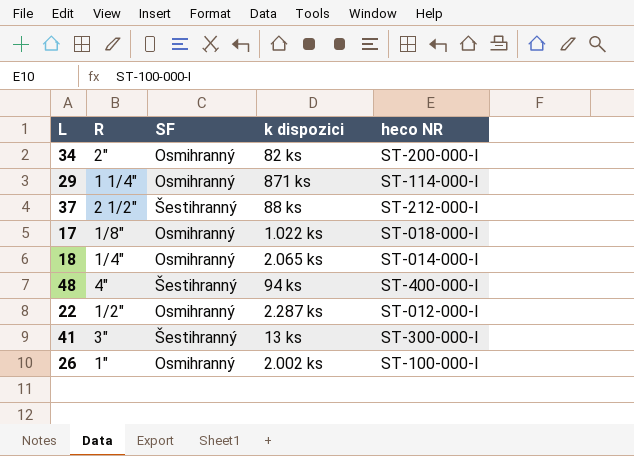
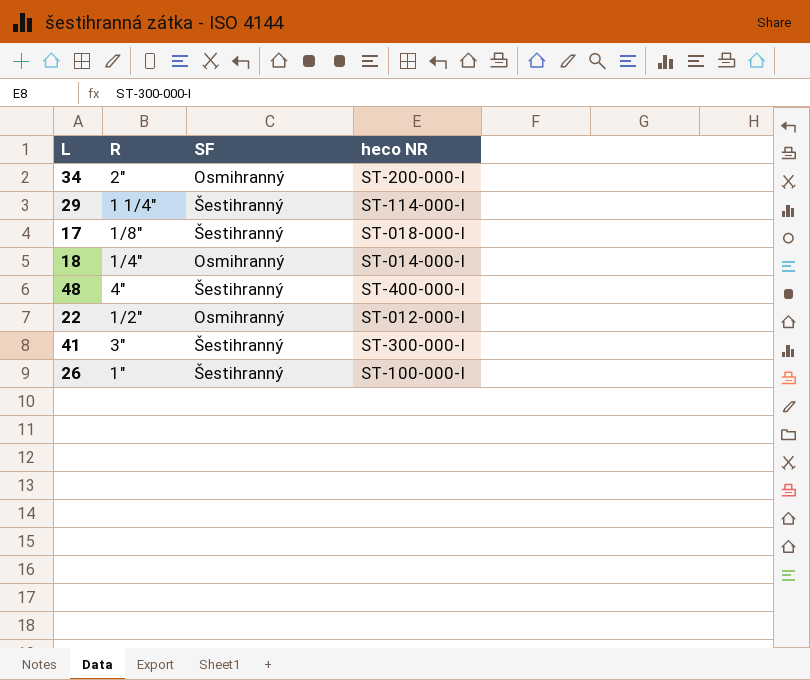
column k dispozici | position: 4 -> none
row 37: 2 1/2" | Šestihranný | 88 ks | ST-212-000-I -> none
29 | SF: Osmihranný -> Šestihranný
17 | SF: Osmihranný -> Šestihranný
26 | SF: Osmihranný -> Šestihranný

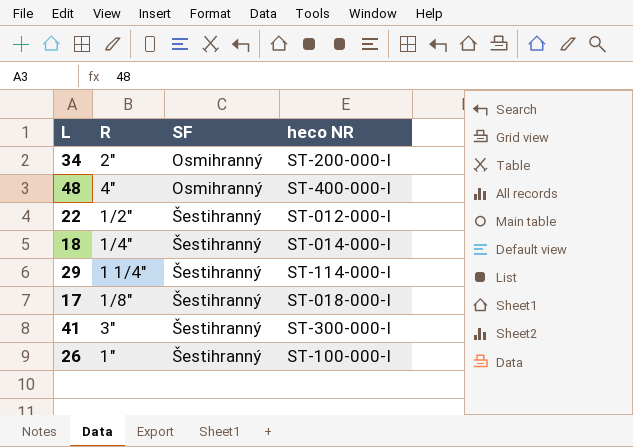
row order: none -> SF ascending
48 | SF: Šestihranný -> Osmihranný
22 | SF: Osmihranný -> Šestihranný
18 | SF: Osmihranný -> Šestihranný

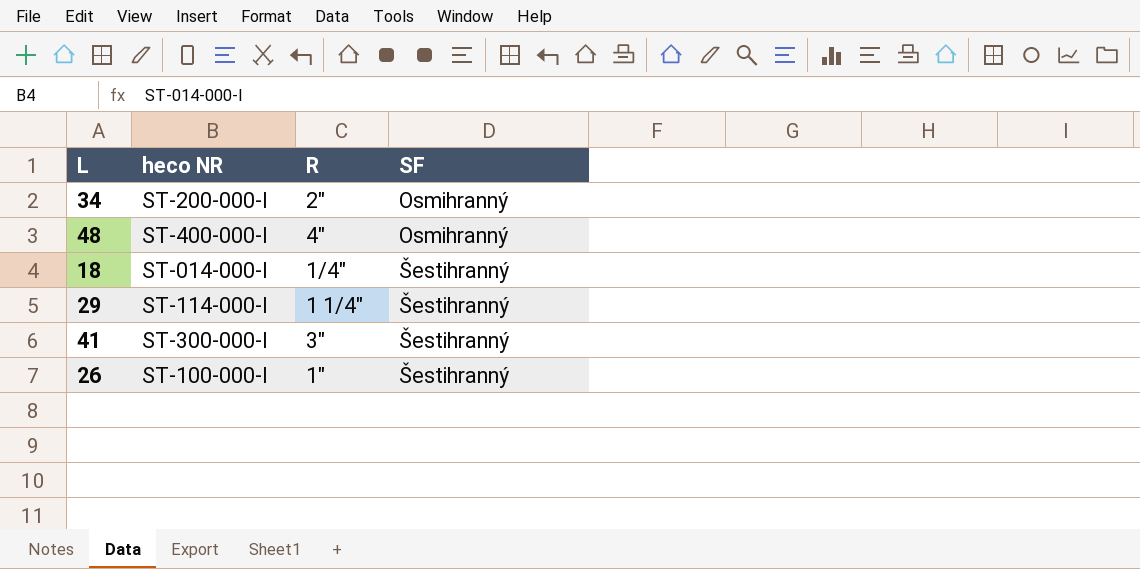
column heco NR | position: 4 -> 2
row 22: 1/2" | Šestihranný | ST-012-000-I -> none
row 17: 1/8" | Šestihranný | ST-018-000-I -> none

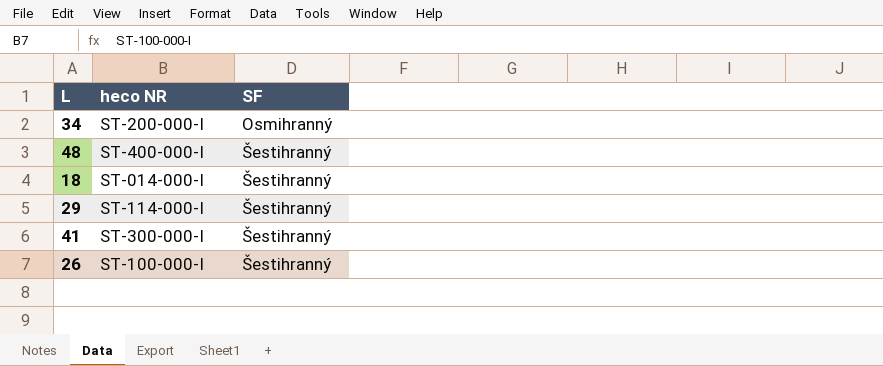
column R | position: 3 -> none
48 | SF: Osmihranný -> Šestihranný

